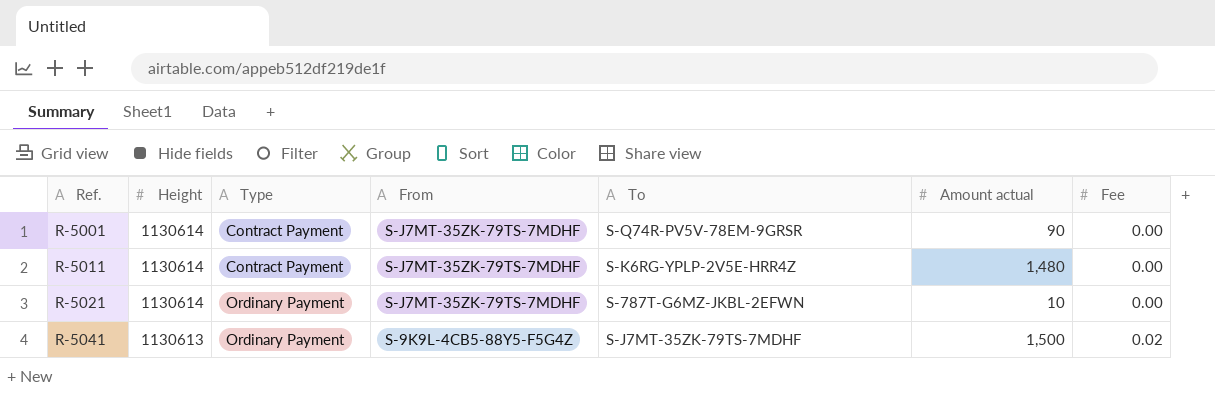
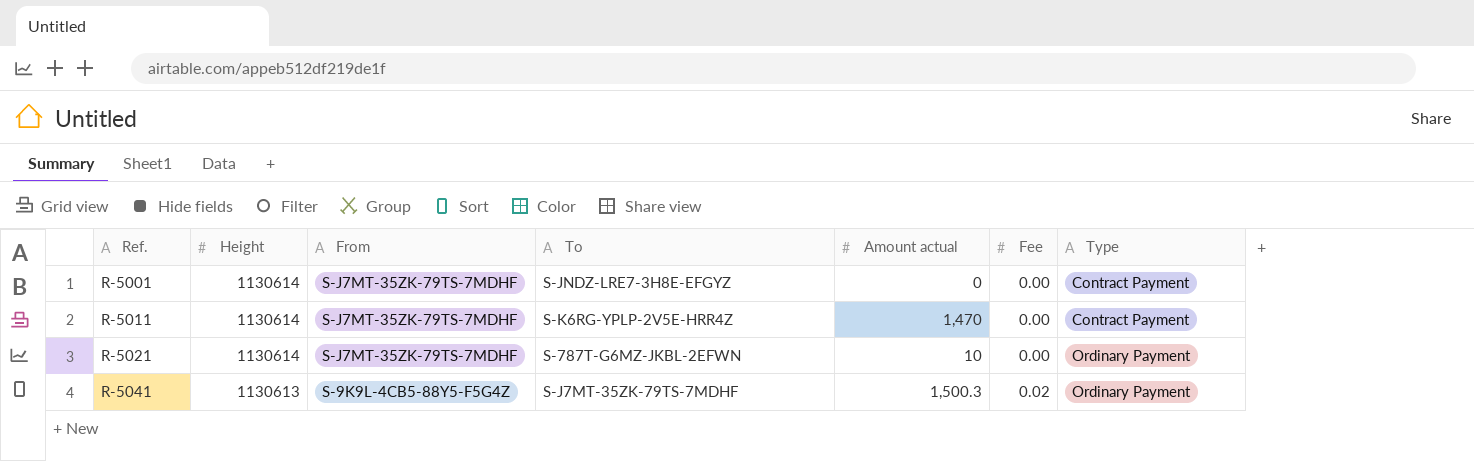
column Type | position: 3 -> 7
R-5001 | To: S-Q74R-PV5V-78EM-9GRSR -> S-JNDZ-LRE7-3H8E-EFGYZ
R-5001 | Amount actual: 90 -> 0
R-5011 | Amount actual: 1,480 -> 1,470
R-5041 | Amount actual: 1,500 -> 1,500.3

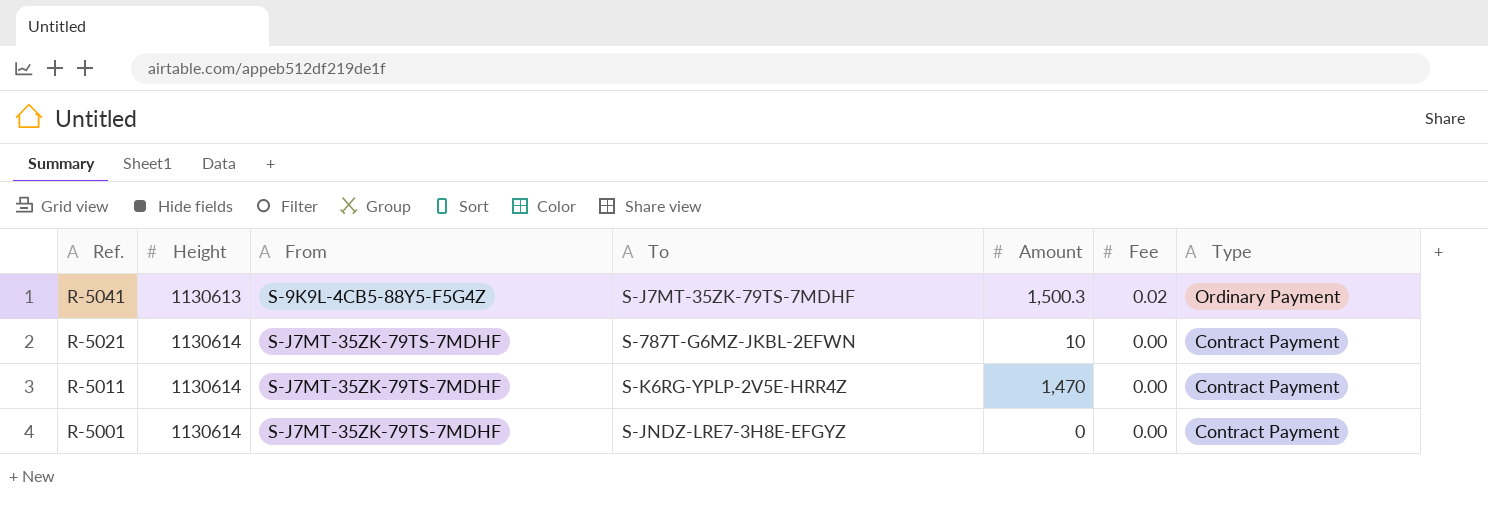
row order: Ref. ascending -> Ref. descending
column name: Amount actual -> Amount
R-5021 | Type: Ordinary Payment -> Contract Payment

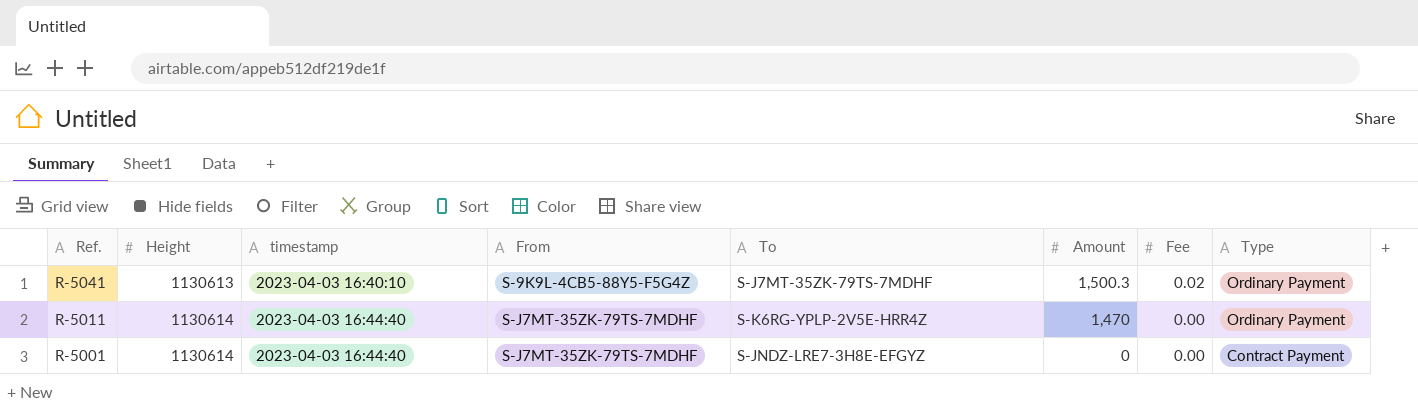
column timestamp | position: none -> 3
row R-5021: 1130614 | S-J7MT-35ZK-79TS-7MDHF | S-787T-G6MZ-JKBL-2EFWN | 10 | 0.00 | Contract Payment -> none
R-5011 | Type: Contract Payment -> Ordinary Payment

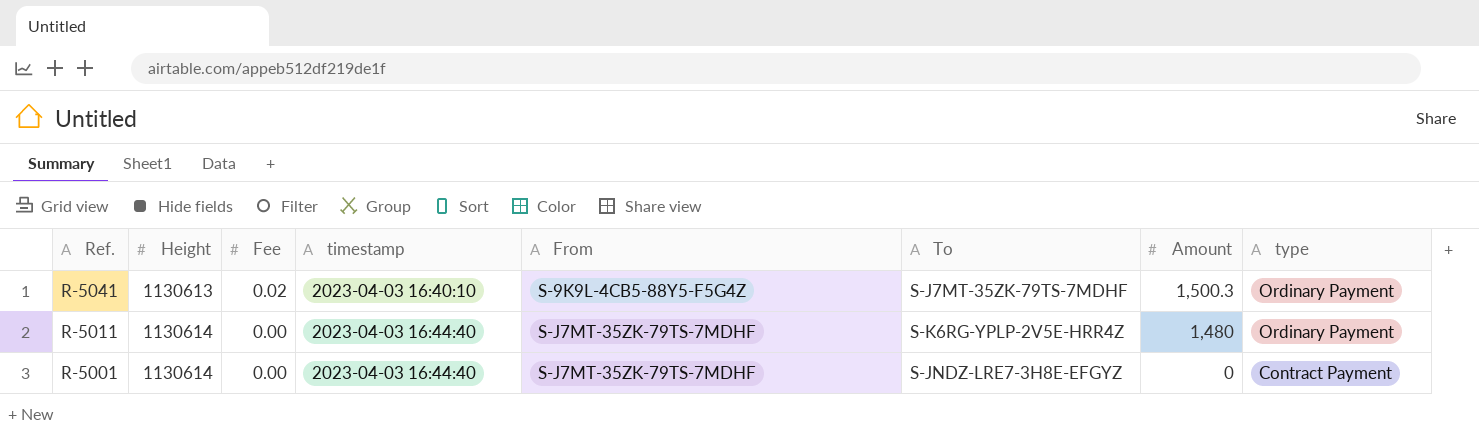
column Fee | position: 7 -> 3
column name: Type -> type
R-5011 | Amount: 1,470 -> 1,480

